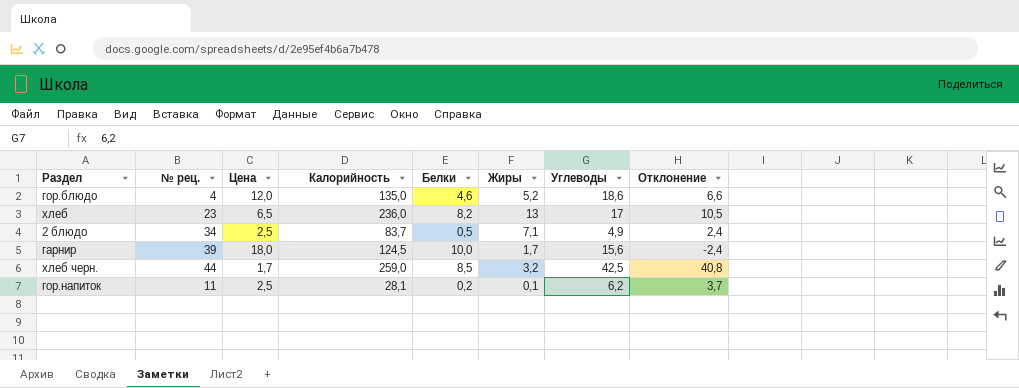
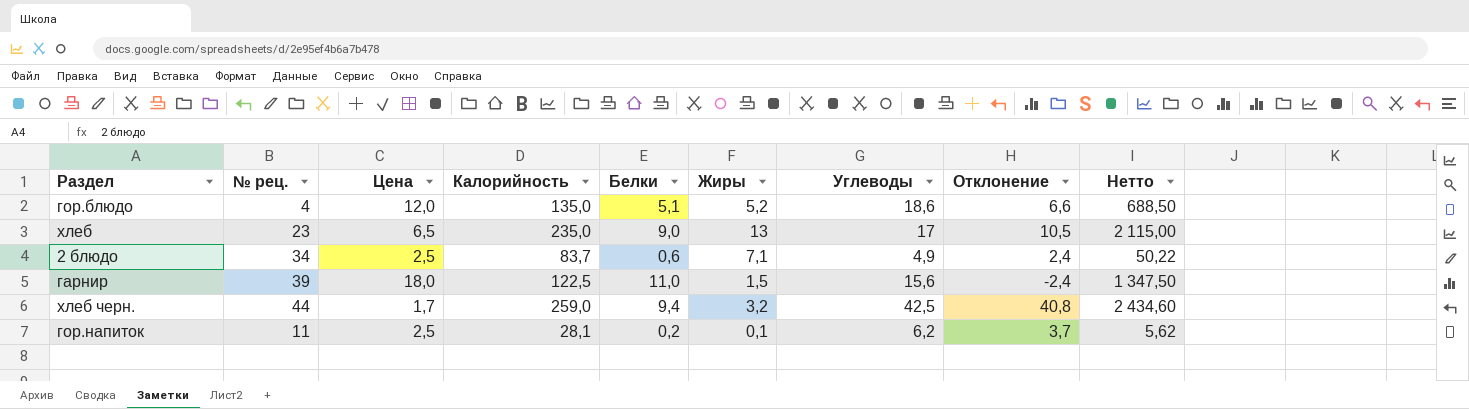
column Нетто | formula: none -> [Калорийность] * [Белки]
гор.блюдо | Белки: 4,6 -> 5,1
хлеб | Калорийность: 236,0 -> 235,0
хлеб | Белки: 8,2 -> 9,0
2 блюдо | Белки: 0,5 -> 0,6
гарнир | Калорийность: 124,5 -> 122,5
гарнир | Белки: 10,0 -> 11,0
гарнир | Жиры: 1,7 -> 1,5
хлеб черн. | Белки: 8,5 -> 9,4

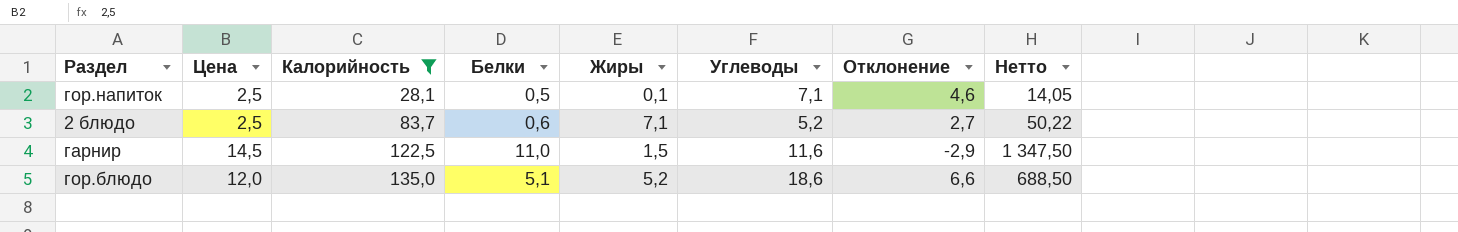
filter: none -> Калорийность <= 135,0
row order: none -> Калорийность ascending
column № рец. | position: 2 -> none
гор.напиток | Белки: 0,2 -> 0,5
гор.напиток | Углеводы: 6,2 -> 7,1
гор.напиток | Отклонение: 3,7 -> 4,6
гор.напиток | Нетто: 5,62 -> 14,05
2 блюдо | Углеводы: 4,9 -> 5,2
2 блюдо | Отклонение: 2,4 -> 2,7
гарнир | Цена: 18,0 -> 14,5
гарнир | Углеводы: 15,6 -> 11,6
гарнир | Отклонение: -2,4 -> -2,9

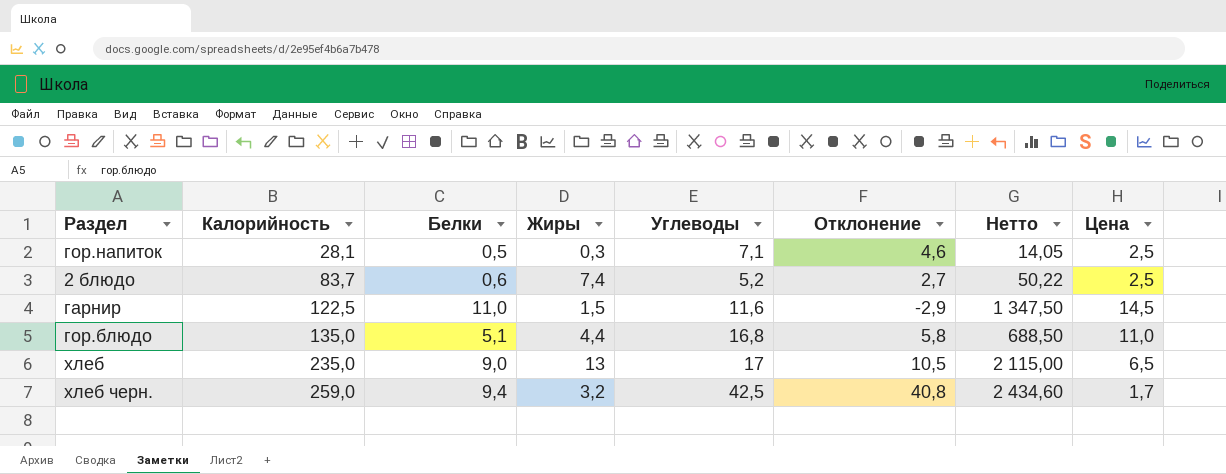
filter: Калорийность <= 135,0 -> none
column Цена | position: 2 -> 8
гор.напиток | Жиры: 0,1 -> 0,3
2 блюдо | Жиры: 7,1 -> 7,4
гор.блюдо | Жиры: 5,2 -> 4,4
гор.блюдо | Углеводы: 18,6 -> 16,8
гор.блюдо | Отклонение: 6,6 -> 5,8
гор.блюдо | Цена: 12,0 -> 11,0

